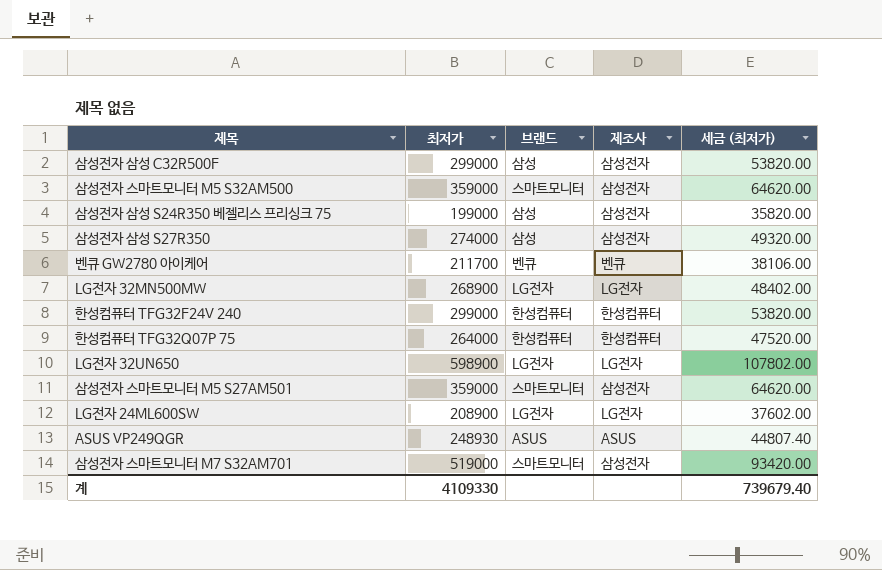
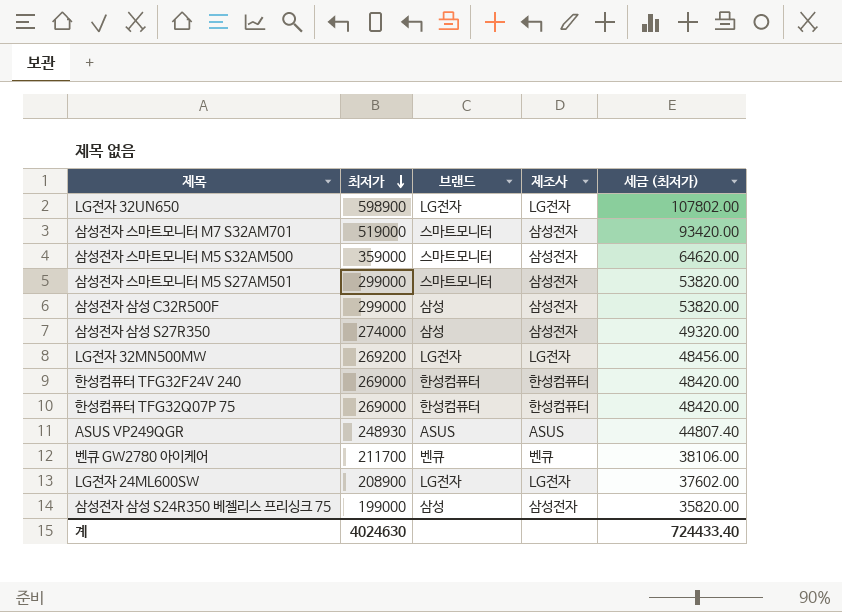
row order: none -> 최저가 descending
삼성전자 스마트모니터 M5 S27AM501 | 최저가: 359000 -> 299000
삼성전자 스마트모니터 M5 S27AM501 | 세금 (최저가): 64620.00 -> 53820.00
LG전자 32MN500MW | 최저가: 268900 -> 269200
LG전자 32MN500MW | 세금 (최저가): 48402.00 -> 48456.00
한성컴퓨터 TFG32F24V 240 | 최저가: 299000 -> 269000
한성컴퓨터 TFG32F24V 240 | 세금 (최저가): 53820.00 -> 48420.00
한성컴퓨터 TFG32Q07P 75 | 최저가: 264000 -> 269000
한성컴퓨터 TFG32Q07P 75 | 세금 (최저가): 47520.00 -> 48420.00
계 | 최저가: 4109330 -> 4024630
계 | 세금 (최저가): 739679.40 -> 724433.40

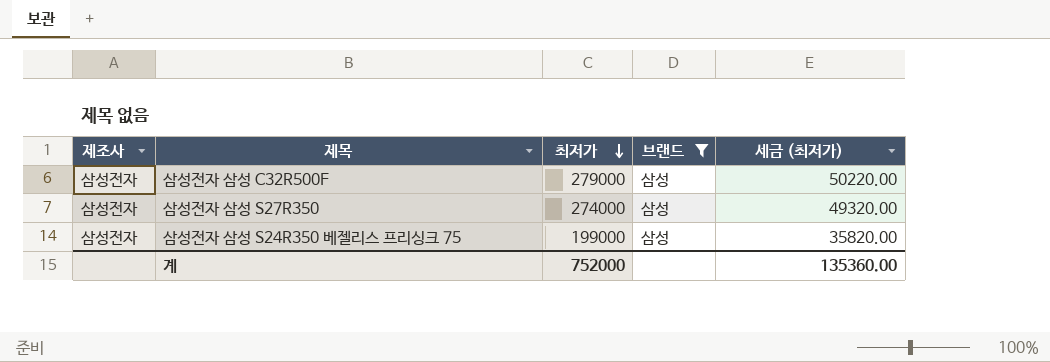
filter: none -> 브랜드 = 삼성
column 제조사 | position: 4 -> 1
삼성전자 삼성 C32R500F | 최저가: 299000 -> 279000
삼성전자 삼성 C32R500F | 세금 (최저가): 53820.00 -> 50220.00
계 | 최저가: 4024630 -> 752000
계 | 세금 (최저가): 724433.40 -> 135360.00

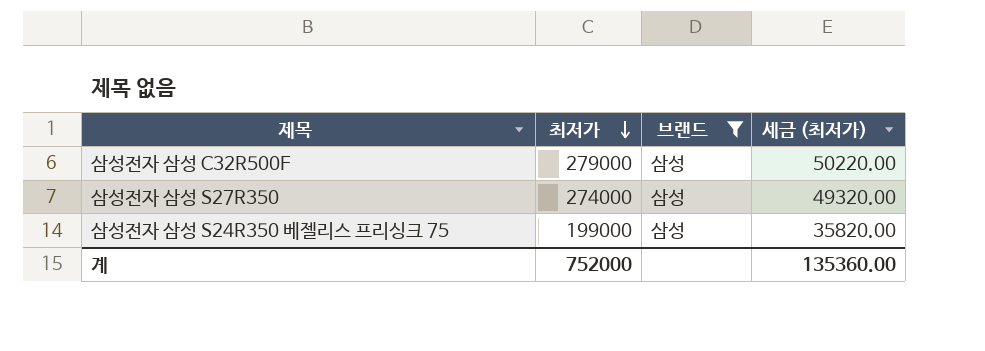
column 제조사 | position: 1 -> none

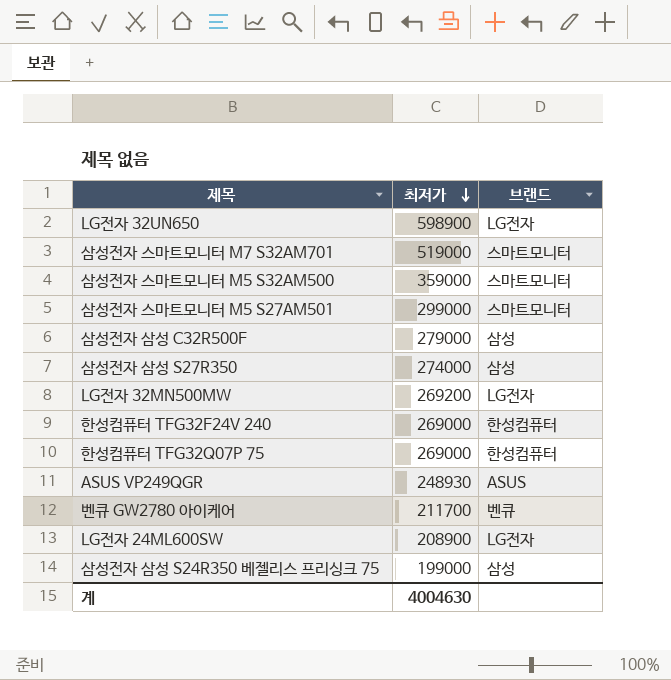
filter: 브랜드 = 삼성 -> none
column 세금 (최저가) | formula: [최저가] * 0.18 -> none
계 | 최저가: 752000 -> 4004630

